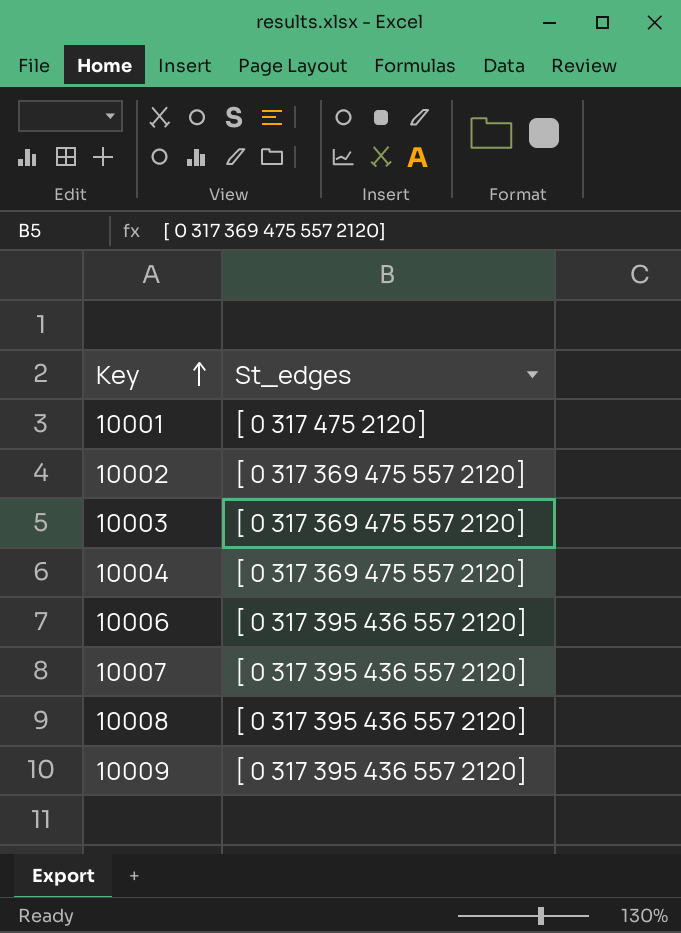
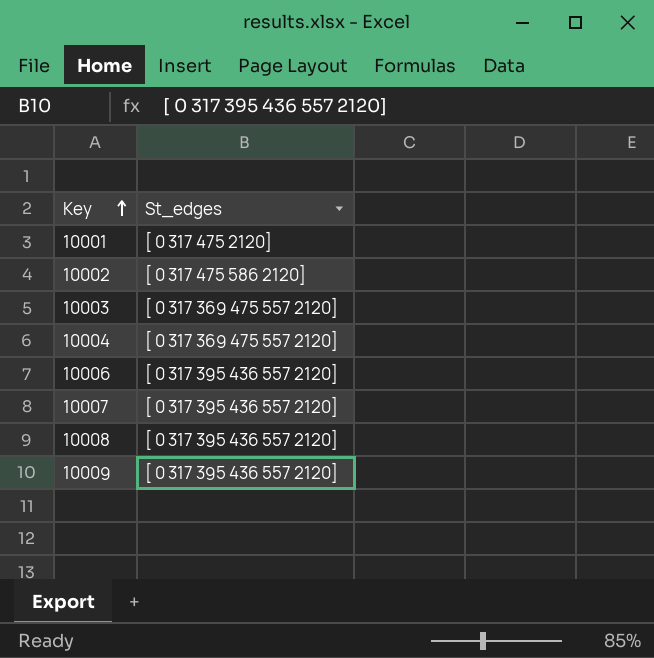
10002 | St_edges: [ 0 317 369 475 557 2120] -> [ 0 317 475 586 2120]

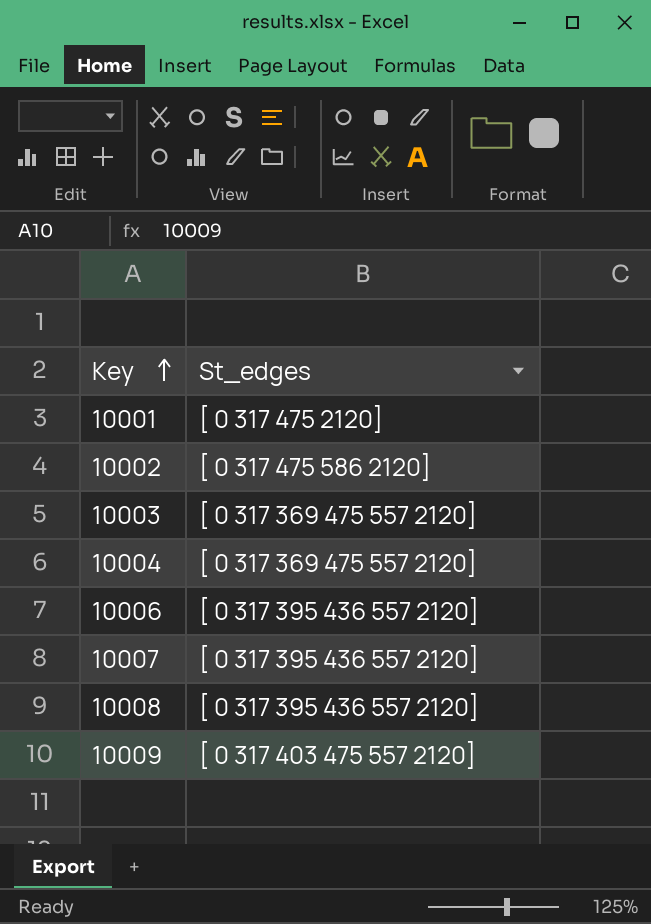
10009 | St_edges: [ 0 317 395 436 557 2120] -> [ 0 317 403 475 557 2120]

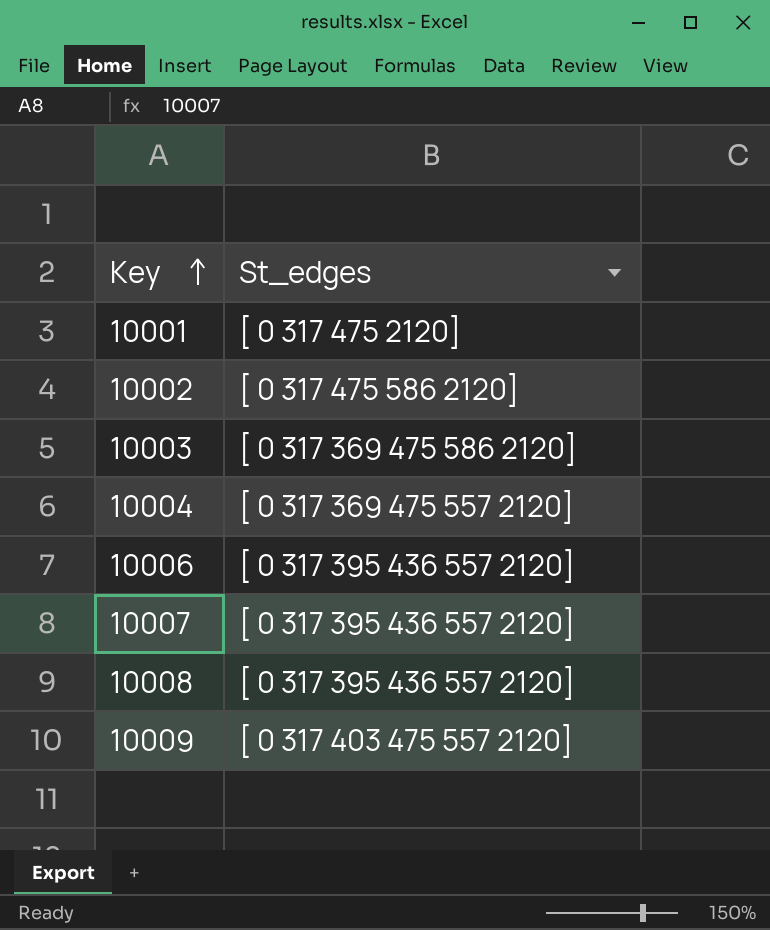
10003 | St_edges: [ 0 317 369 475 557 2120] -> [ 0 317 369 475 586 2120]

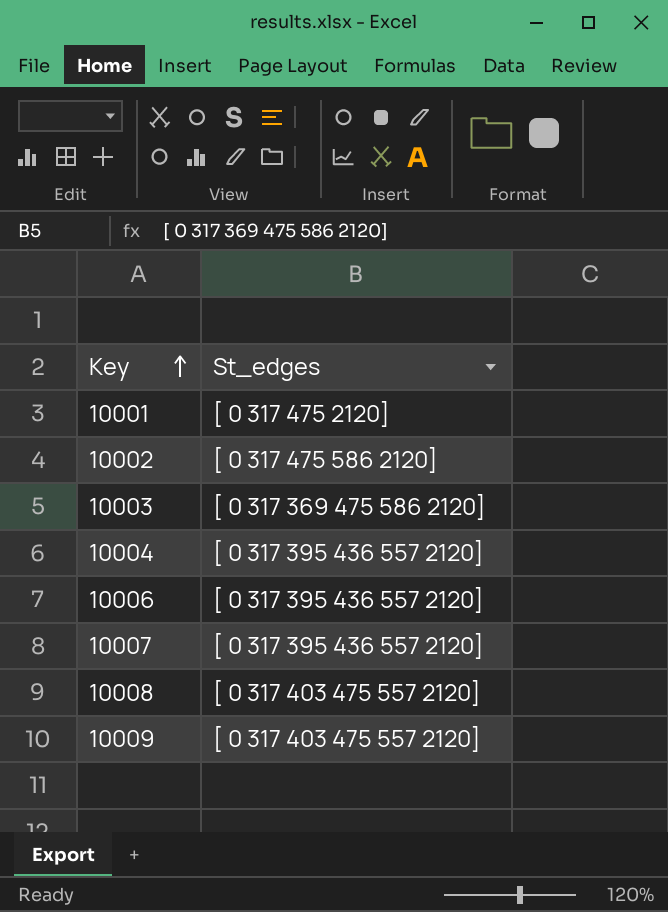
10004 | St_edges: [ 0 317 369 475 557 2120] -> [ 0 317 395 436 557 2120]
10008 | St_edges: [ 0 317 395 436 557 2120] -> [ 0 317 403 475 557 2120]

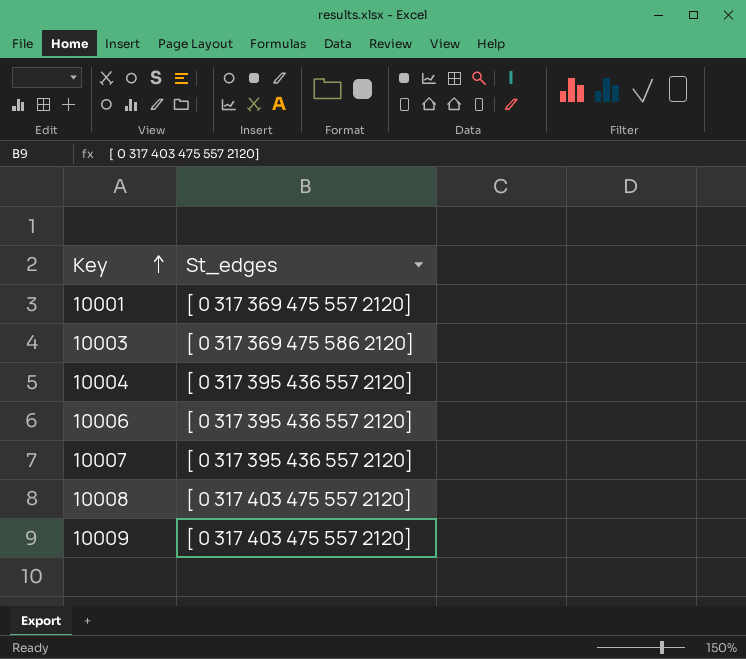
row 10002: [ 0 317 475 586 2120] -> none
10001 | St_edges: [ 0 317 475 2120] -> [ 0 317 369 475 557 2120]

